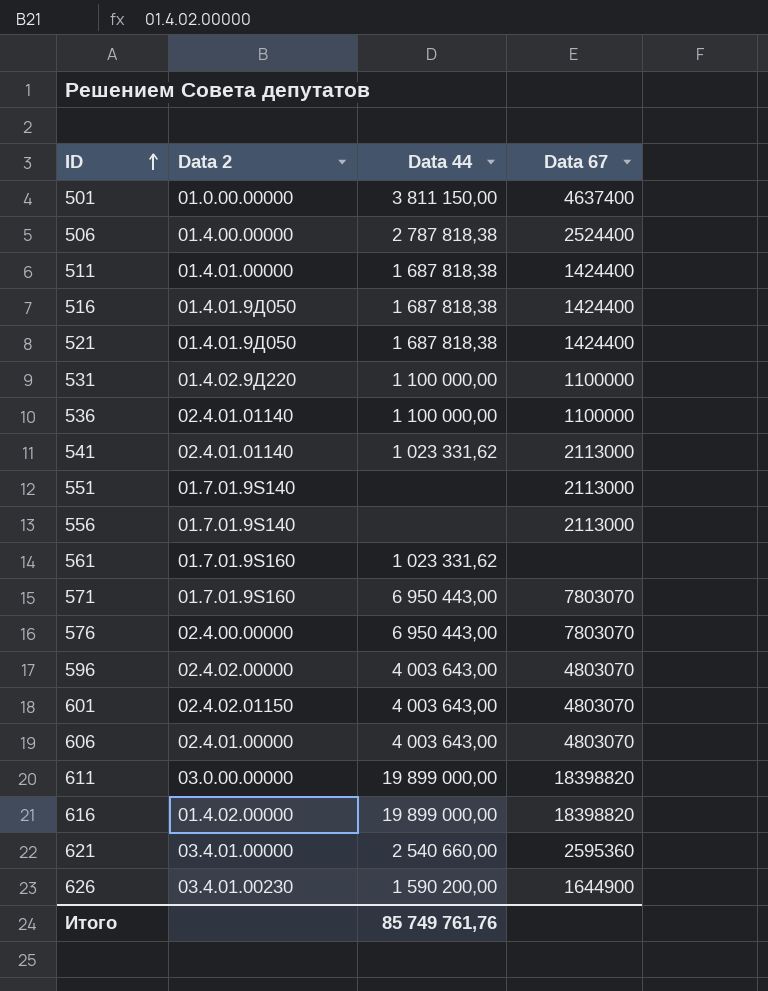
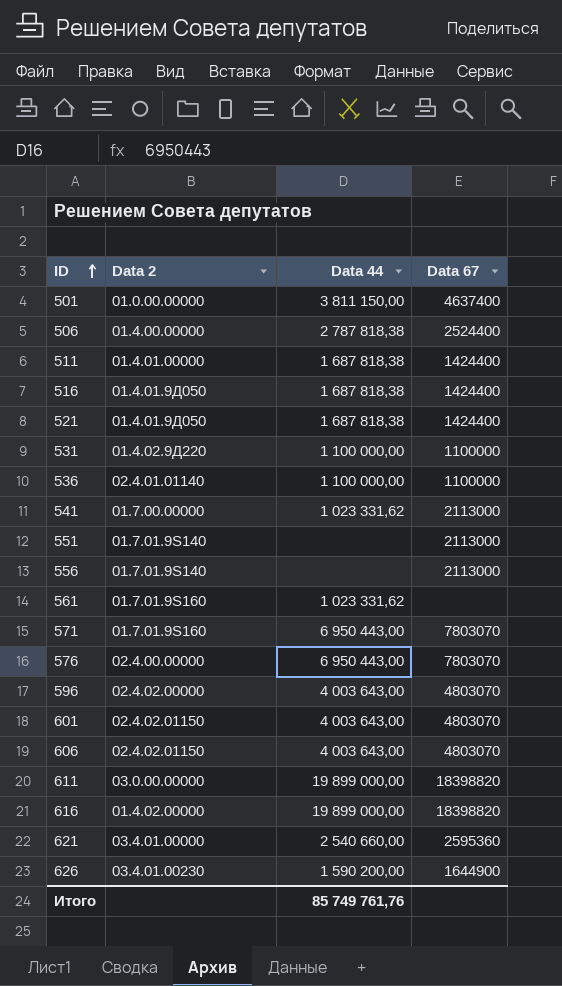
541 | Data 2: 02.4.01.01140 -> 01.7.00.00000
606 | Data 2: 02.4.01.00000 -> 02.4.02.01150

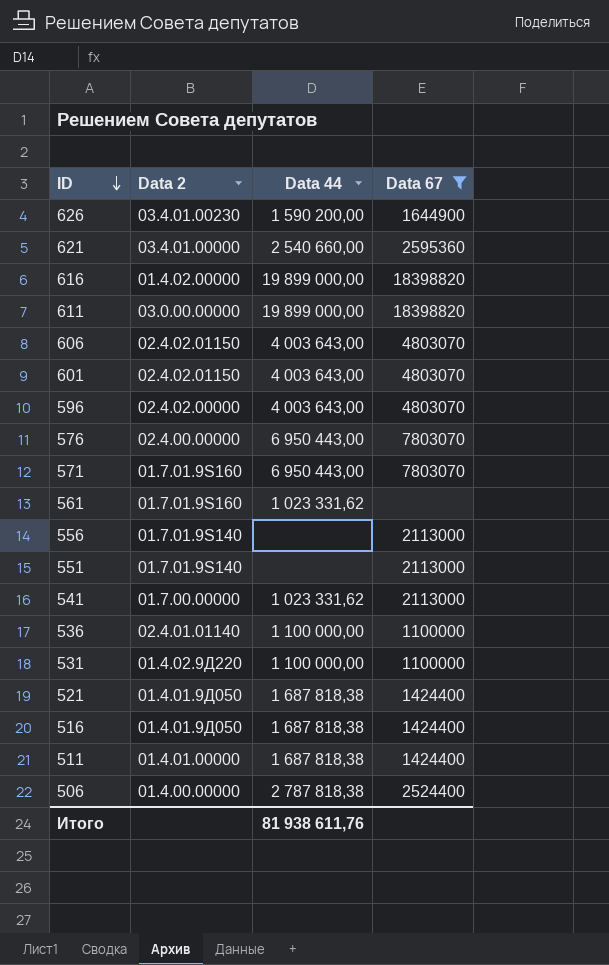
filter: none -> Data 67 != 4637400
row order: ID ascending -> ID descending
Итого | Data 44: 85 749 761,76 -> 81 938 611,76

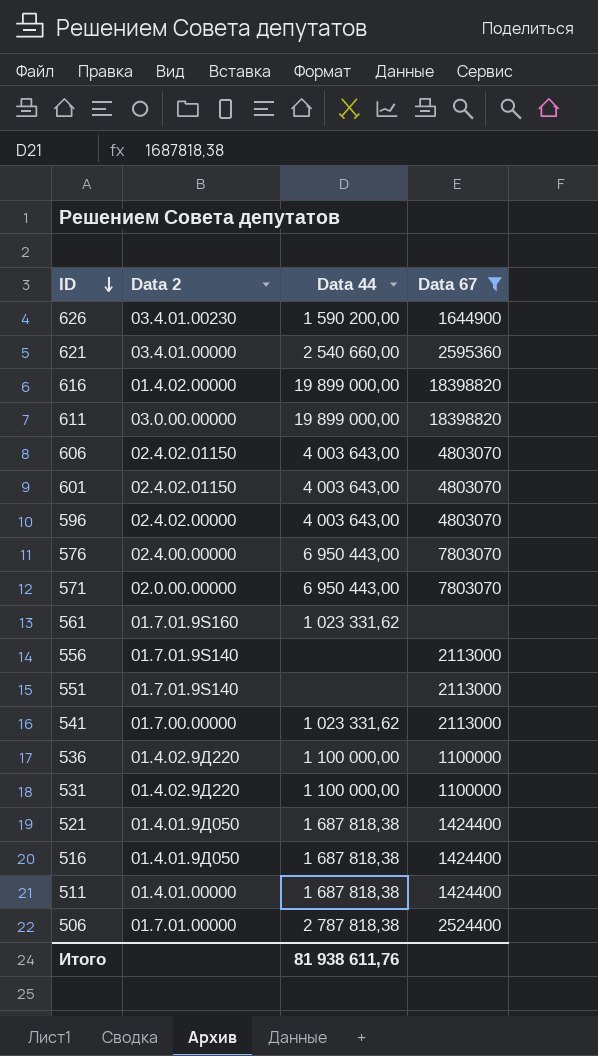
571 | Data 2: 01.7.01.9S160 -> 02.0.00.00000
536 | Data 2: 02.4.01.01140 -> 01.4.02.9Д220
506 | Data 2: 01.4.00.00000 -> 01.7.01.00000

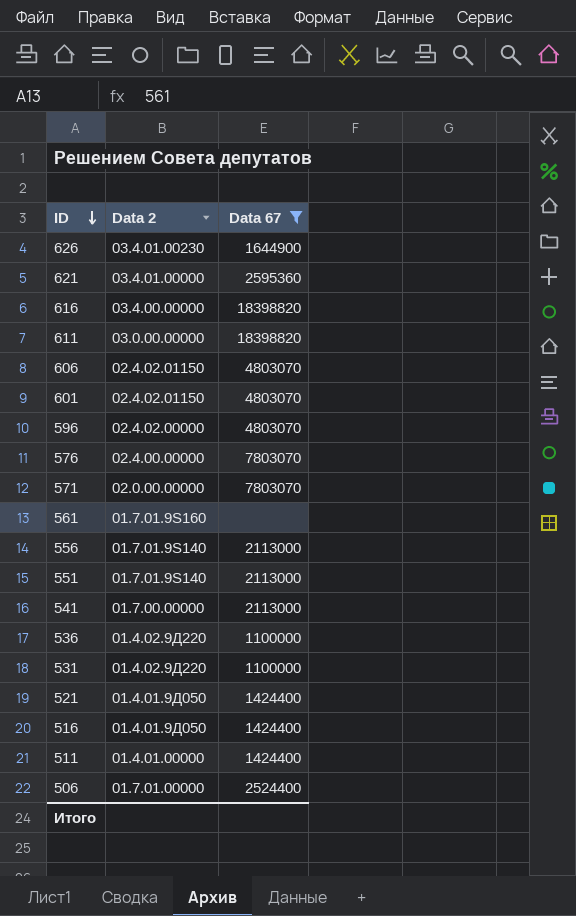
column Data 44 | position: 3 -> none
616 | Data 2: 01.4.02.00000 -> 03.4.00.00000

